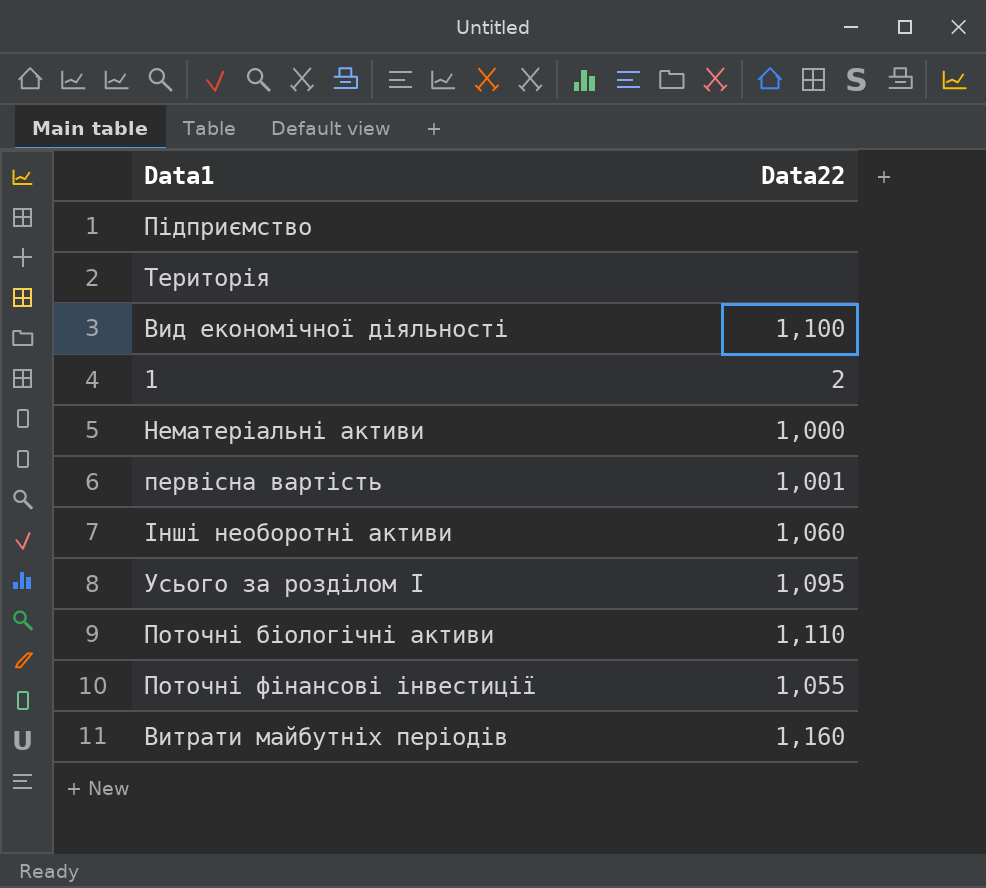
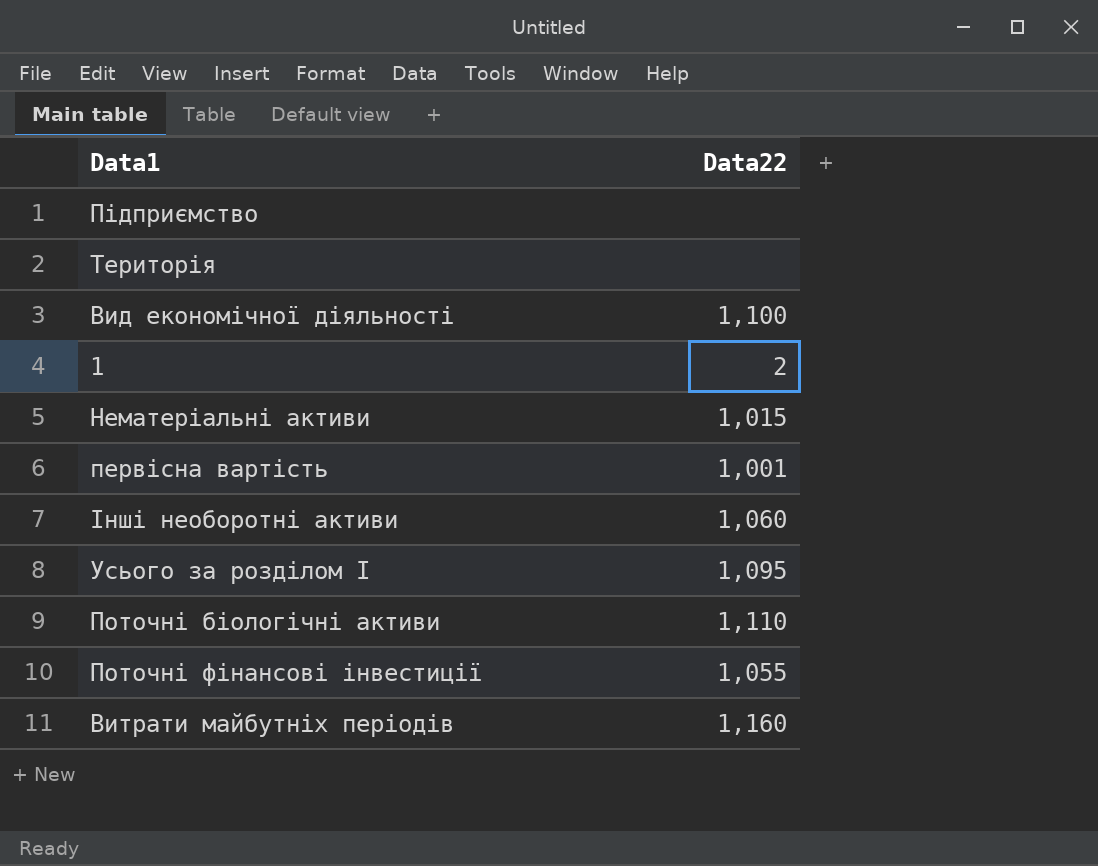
Нематеріальні активи | Data22: 1,000 -> 1,015

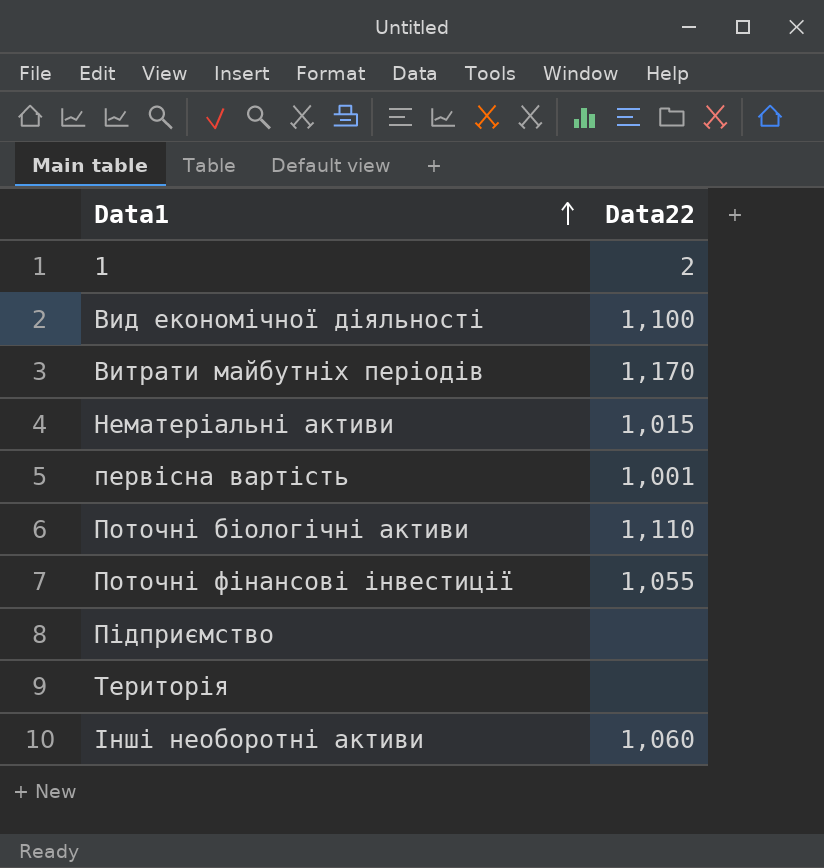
row order: none -> Data1 ascending
row Усього за розділом I: 1,095 -> none
Витрати майбутніх періодів | Data22: 1,160 -> 1,170

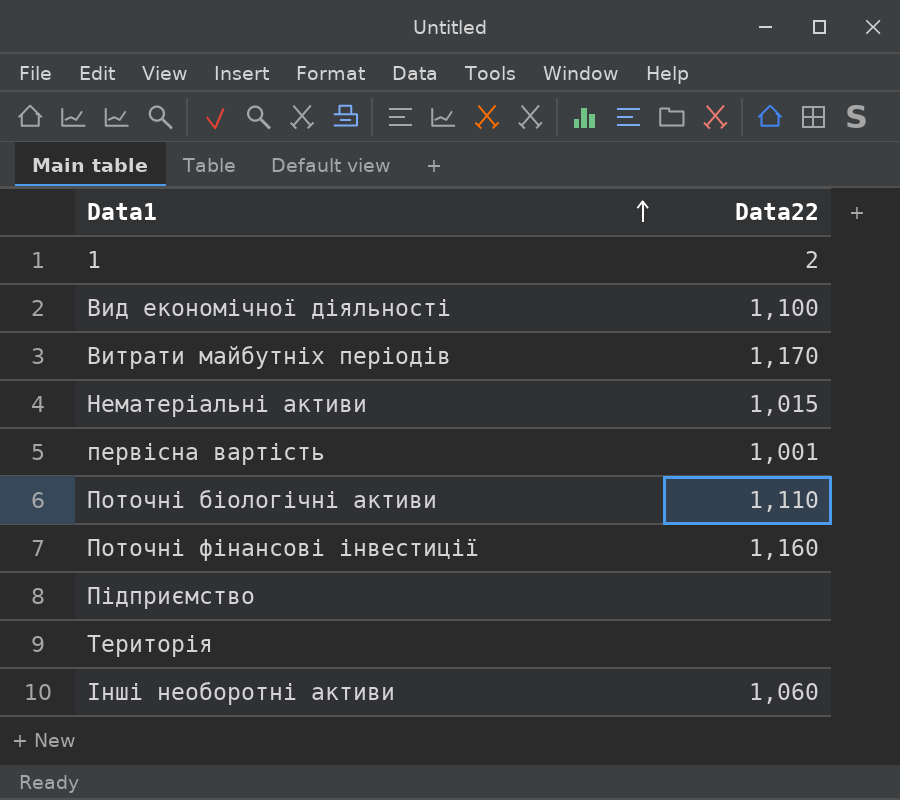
Поточні фінансові інвестиції | Data22: 1,055 -> 1,160

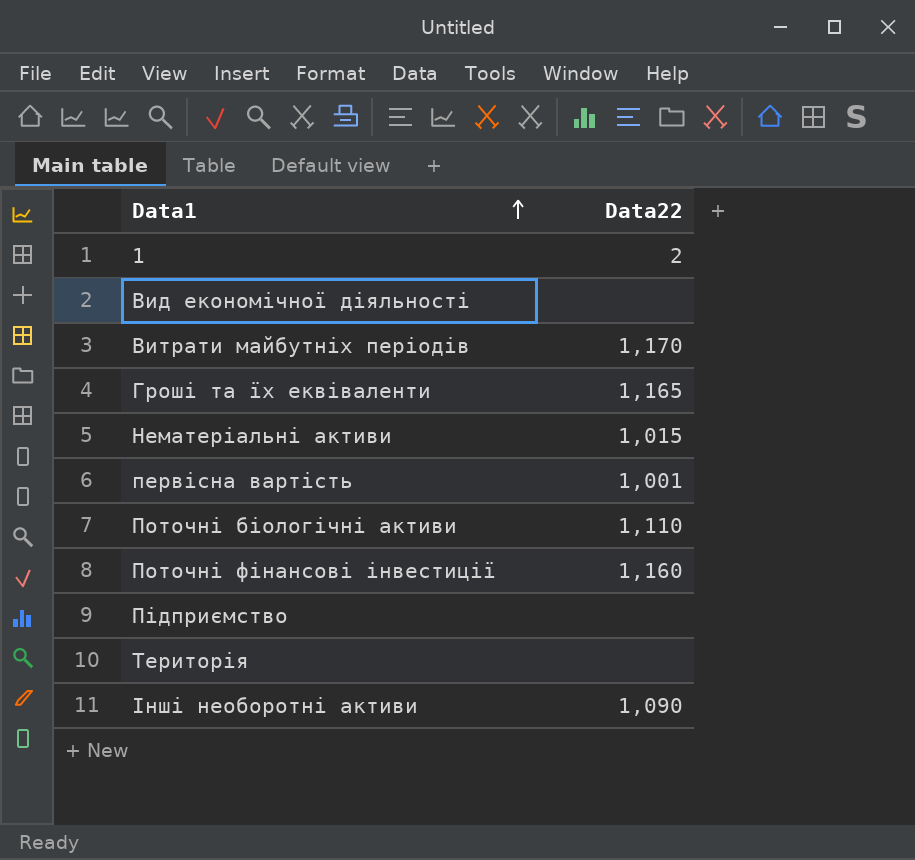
Вид економічної діяльності | Data22: 1,100 -> none
row Гроші та їх еквіваленти: none -> 1,165
Інші необоротні активи | Data22: 1,060 -> 1,090

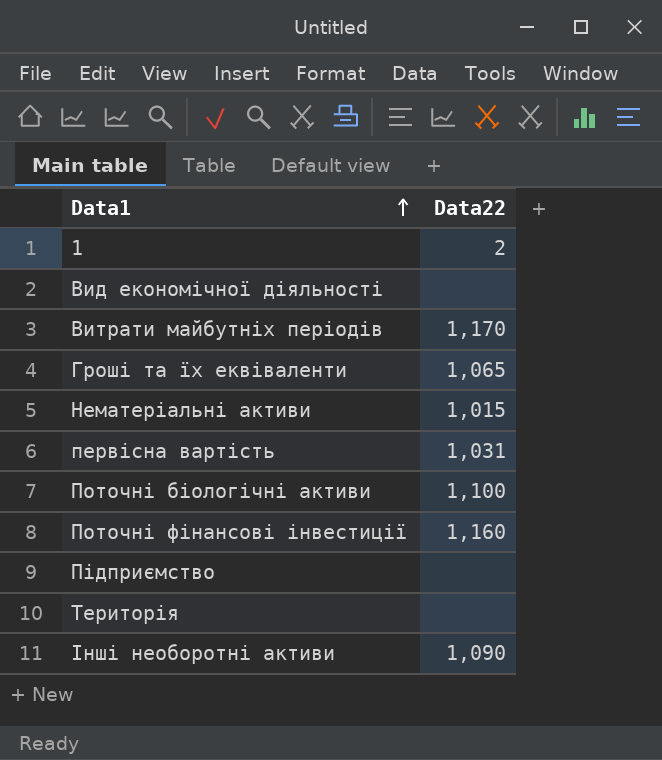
Гроші та їх еквіваленти | Data22: 1,165 -> 1,065
первісна вартість | Data22: 1,001 -> 1,031
Поточні біологічні активи | Data22: 1,110 -> 1,100

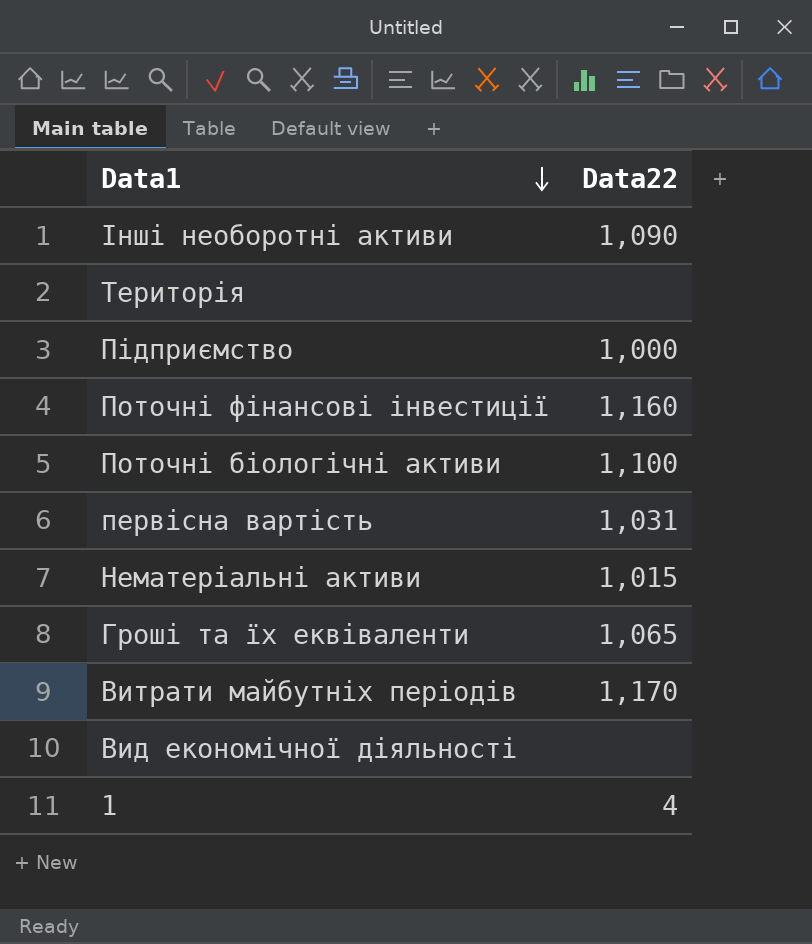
row order: Data1 ascending -> Data1 descending
Підприємство | Data22: none -> 1,000
1 | Data22: 2 -> 4

